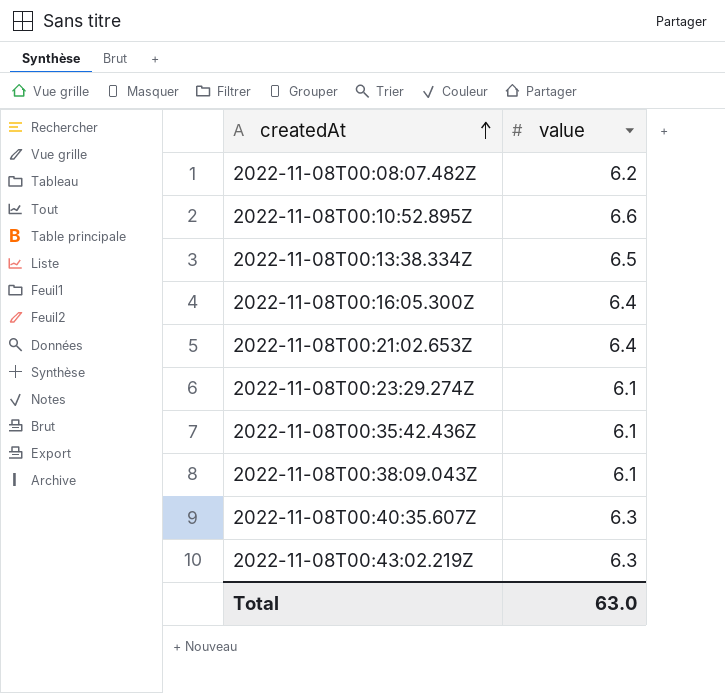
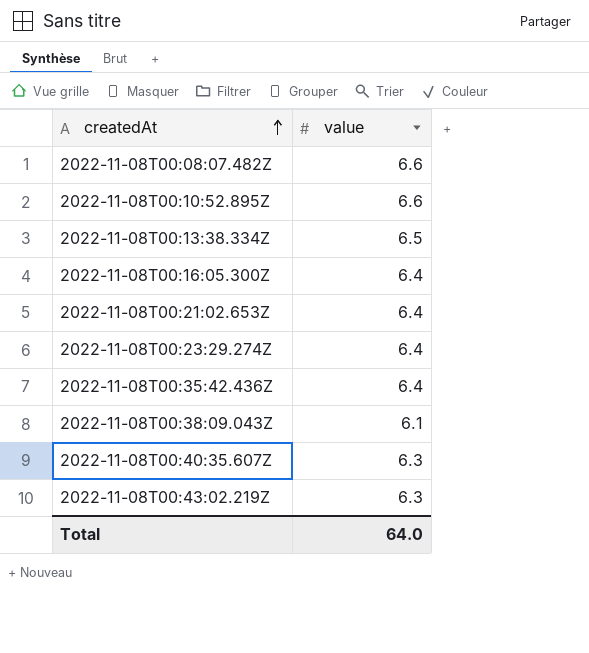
2022-11-08T00:08:07.482Z | value: 6.2 -> 6.6
2022-11-08T00:23:29.274Z | value: 6.1 -> 6.4
2022-11-08T00:35:42.436Z | value: 6.1 -> 6.4
Total | value: 63.0 -> 64.0

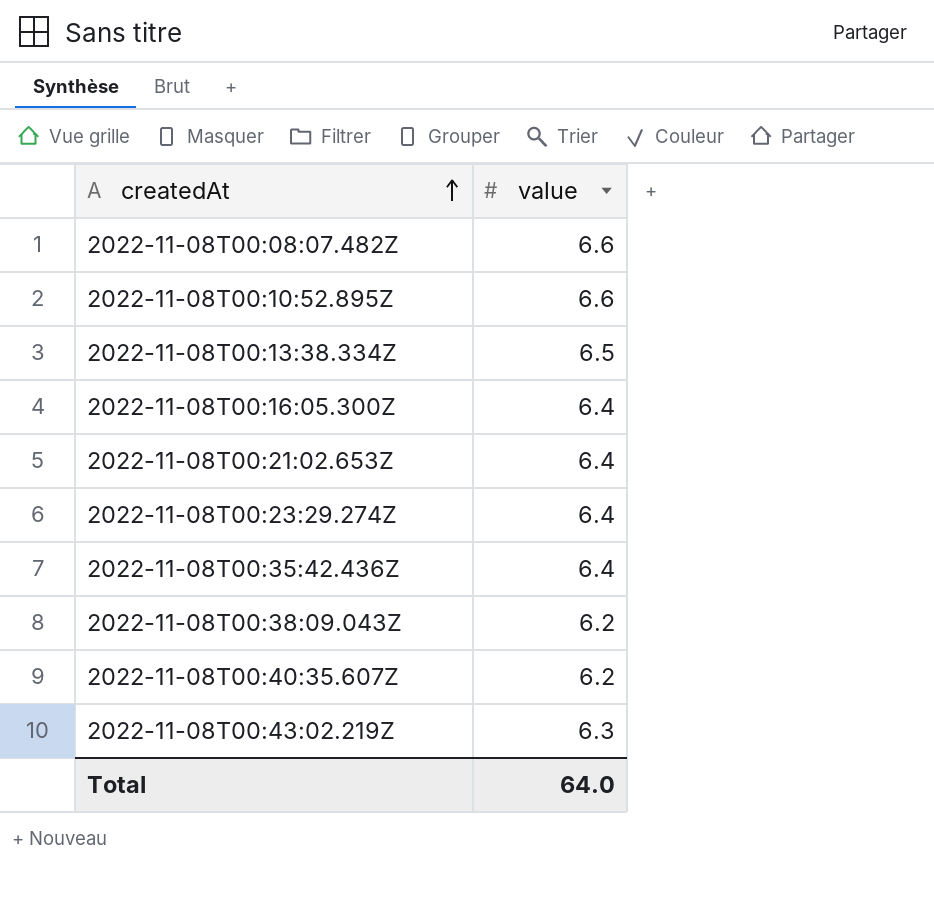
2022-11-08T00:38:09.043Z | value: 6.1 -> 6.2
2022-11-08T00:40:35.607Z | value: 6.3 -> 6.2

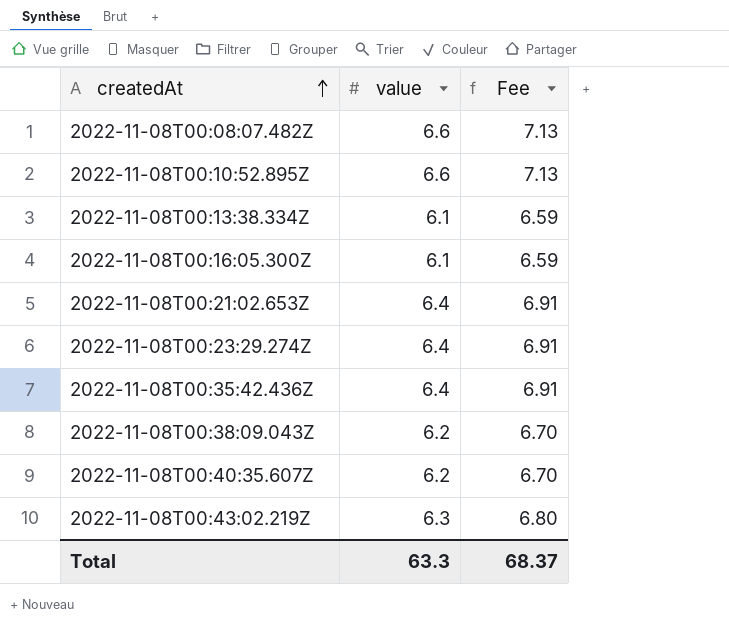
column Fee | formula: none -> [value] * 1.08
2022-11-08T00:13:38.334Z | value: 6.5 -> 6.1
2022-11-08T00:16:05.300Z | value: 6.4 -> 6.1
Total | value: 64.0 -> 63.3

